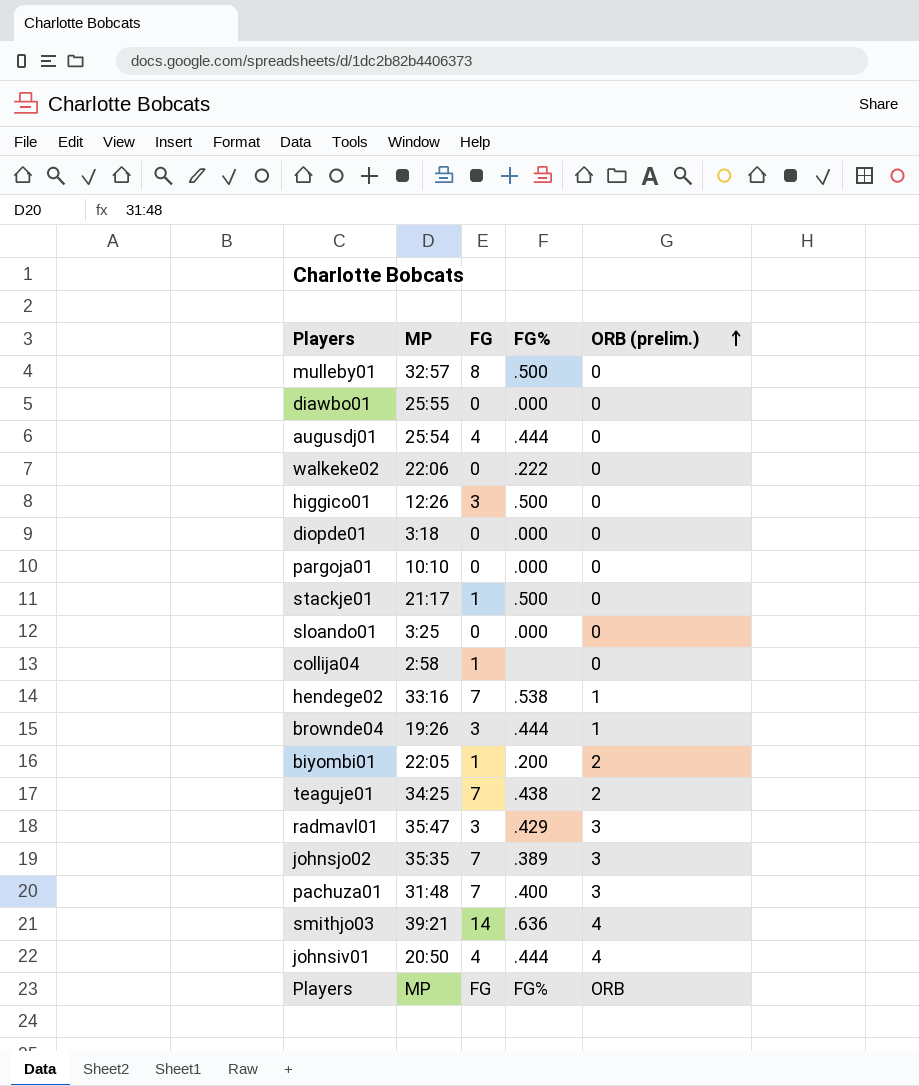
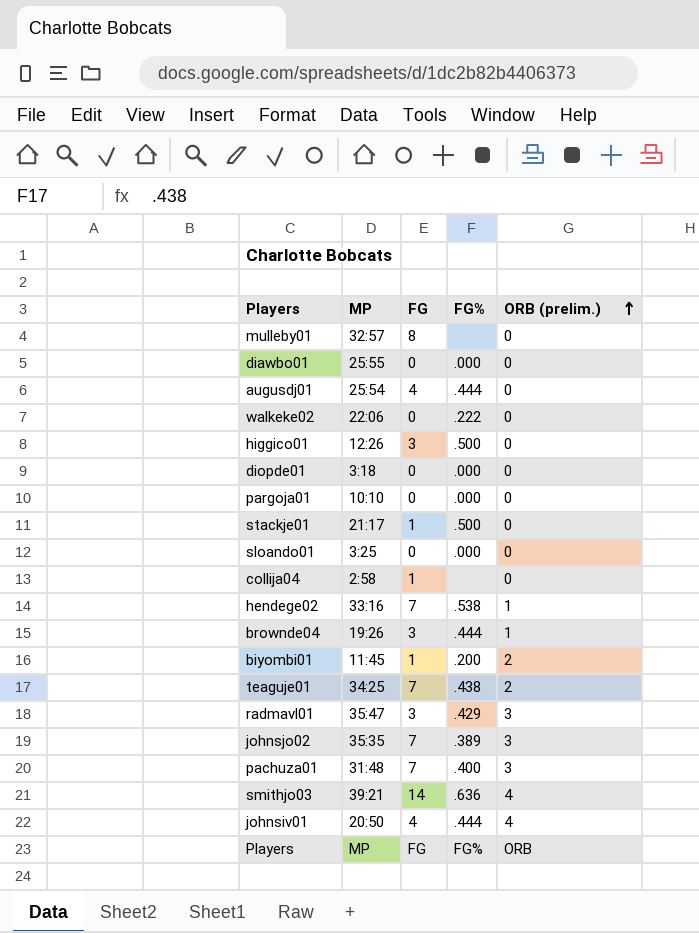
mulleby01 | FG%: .500 -> none
biyombi01 | MP: 22:05 -> 11:45

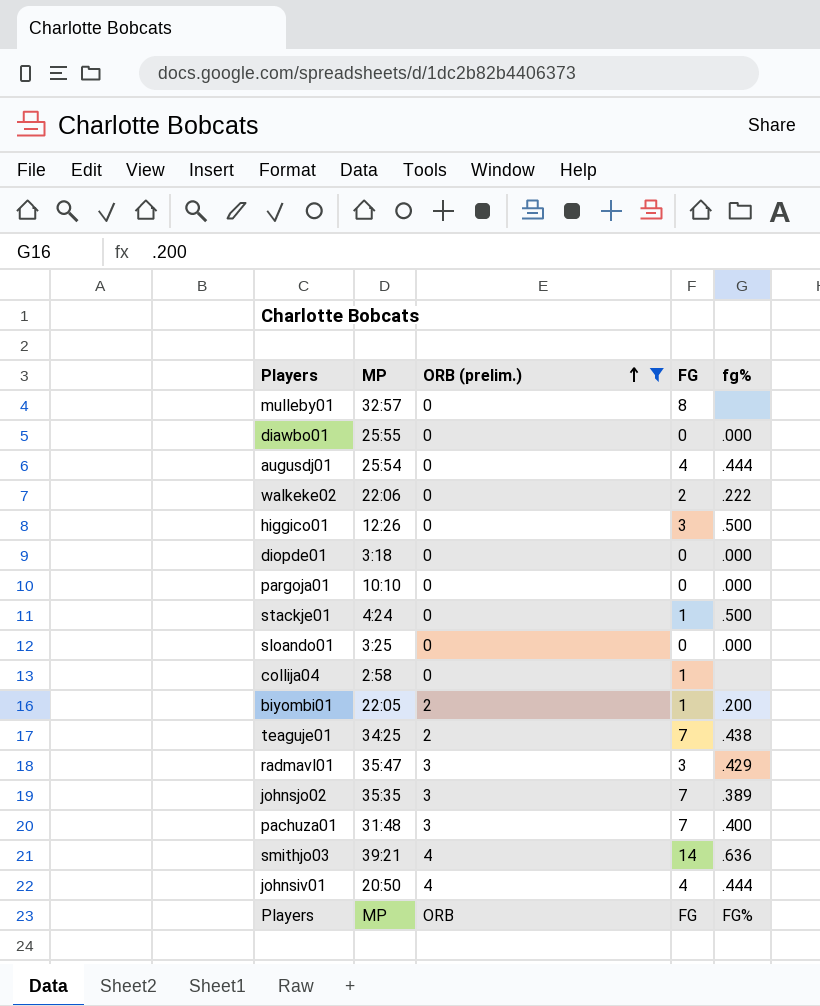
filter: none -> ORB (prelim.) != 1
column ORB (prelim.) | position: 5 -> 3
column name: FG% -> fg%
walkeke02 | FG: 0 -> 2
stackje01 | MP: 21:17 -> 4:24
biyombi01 | MP: 11:45 -> 22:05

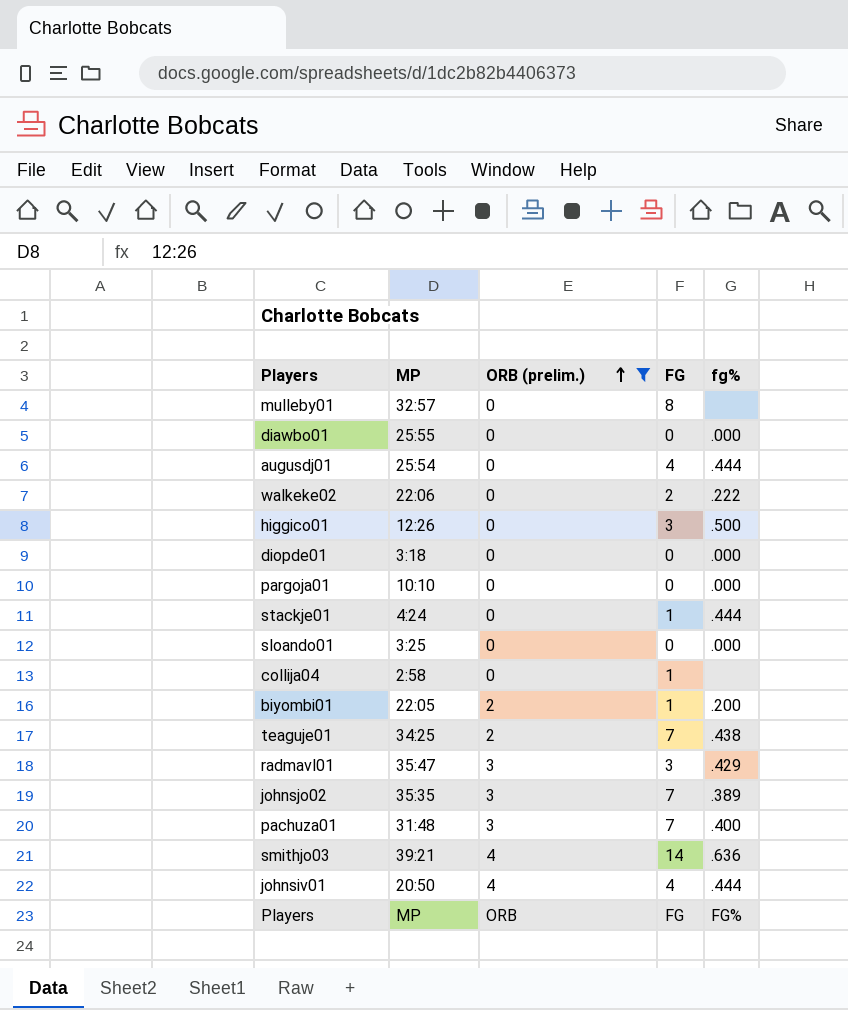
stackje01 | fg%: .500 -> .444

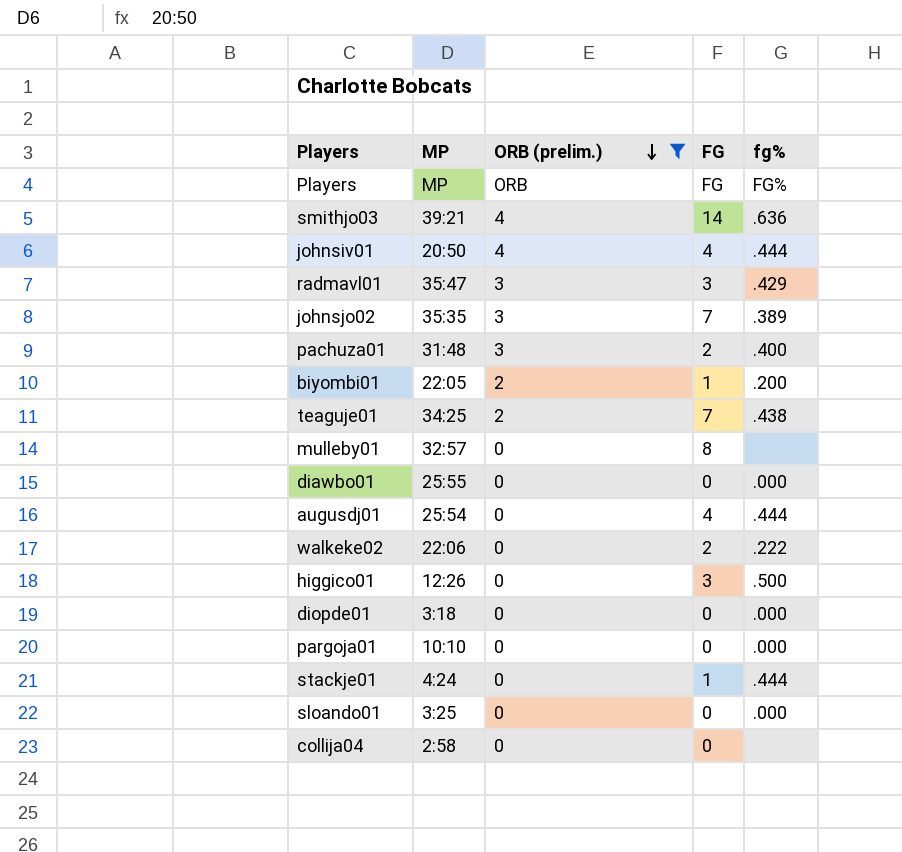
row order: ORB (prelim.) ascending -> ORB (prelim.) descending
pachuza01 | FG: 7 -> 2
collija04 | FG: 1 -> 0

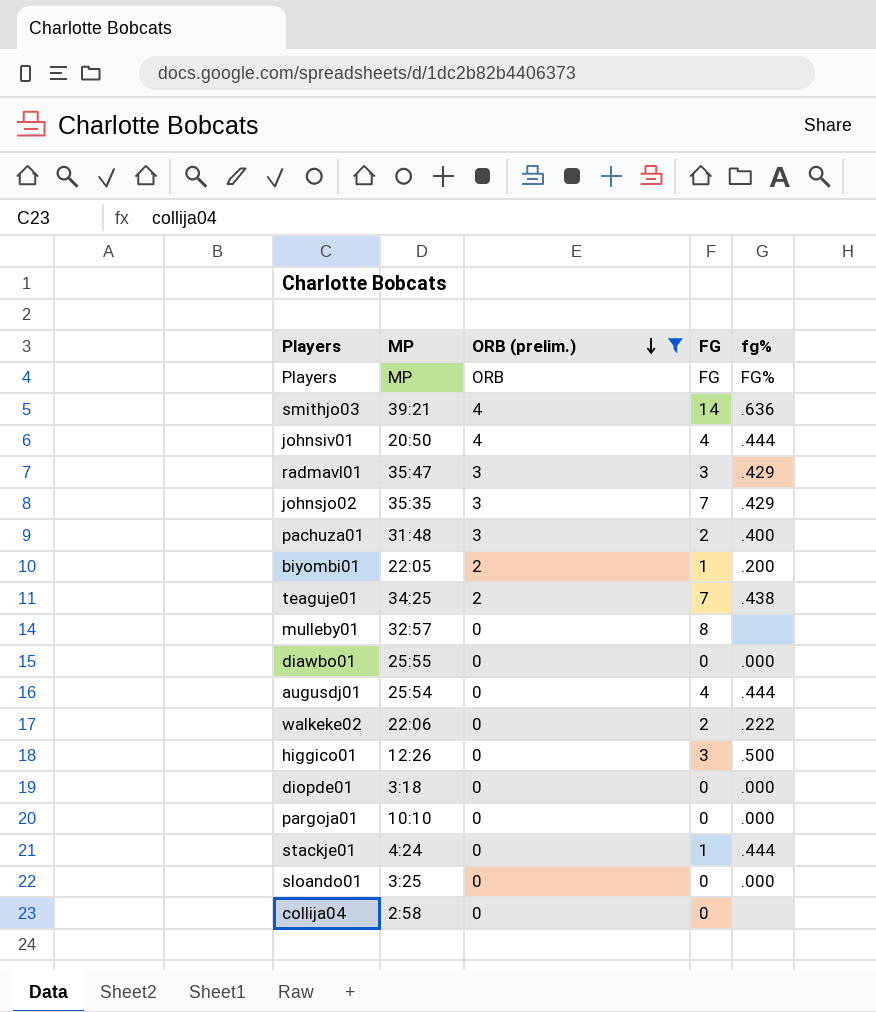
johnsjo02 | fg%: .389 -> .429

